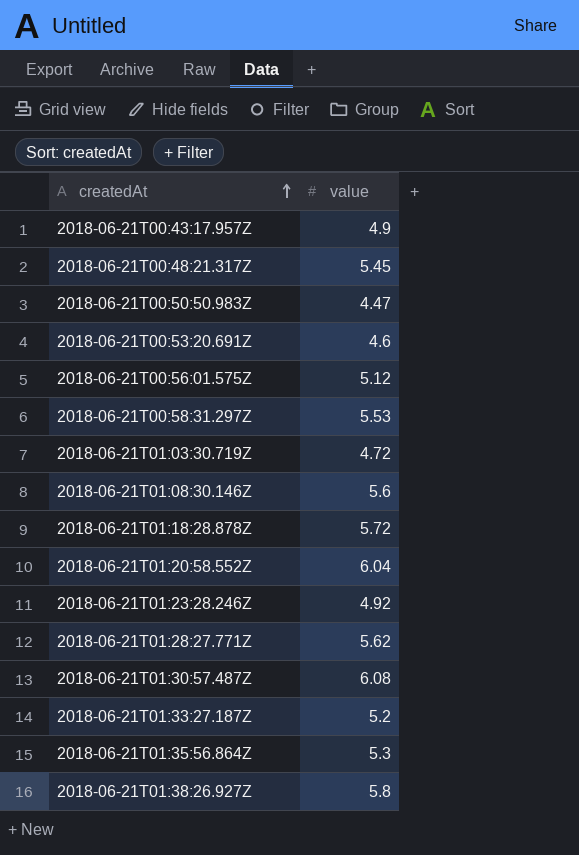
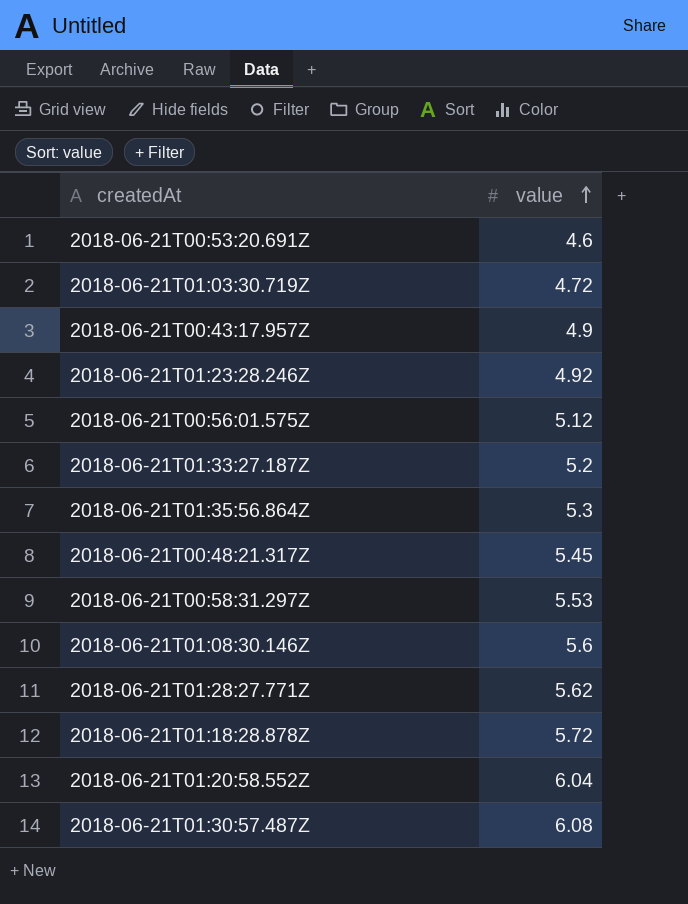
row order: createdAt ascending -> value ascending
row 2018-06-21T00:50:50.983Z: 4.47 -> none
row 2018-06-21T01:38:26.927Z: 5.8 -> none

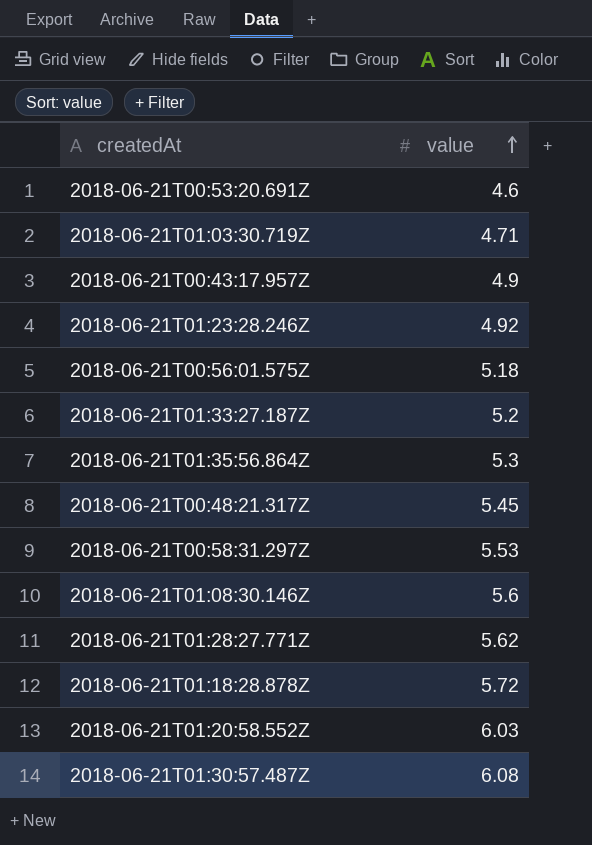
2018-06-21T01:03:30.719Z | value: 4.72 -> 4.71
2018-06-21T00:56:01.575Z | value: 5.12 -> 5.18
2018-06-21T01:20:58.552Z | value: 6.04 -> 6.03

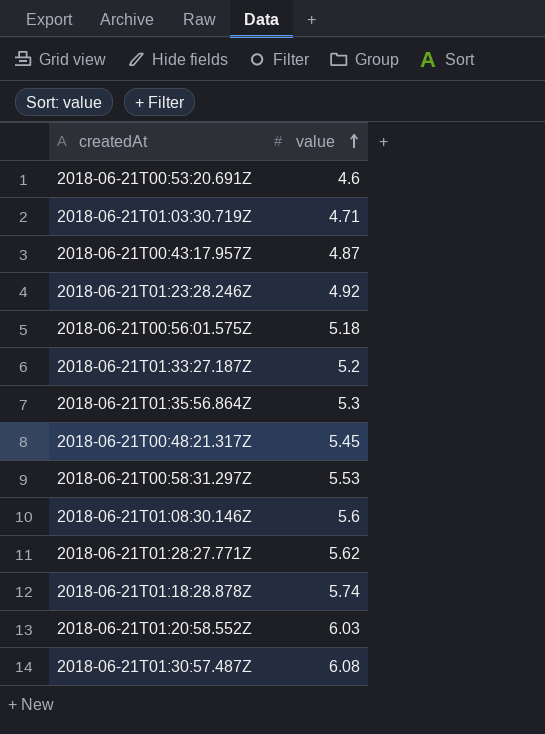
2018-06-21T00:43:17.957Z | value: 4.9 -> 4.87
2018-06-21T01:18:28.878Z | value: 5.72 -> 5.74

